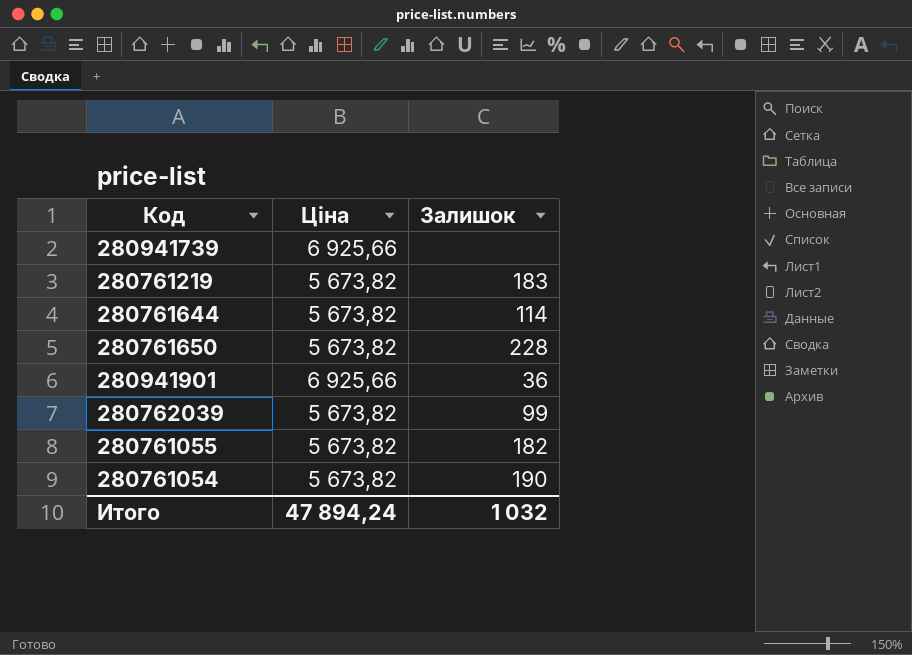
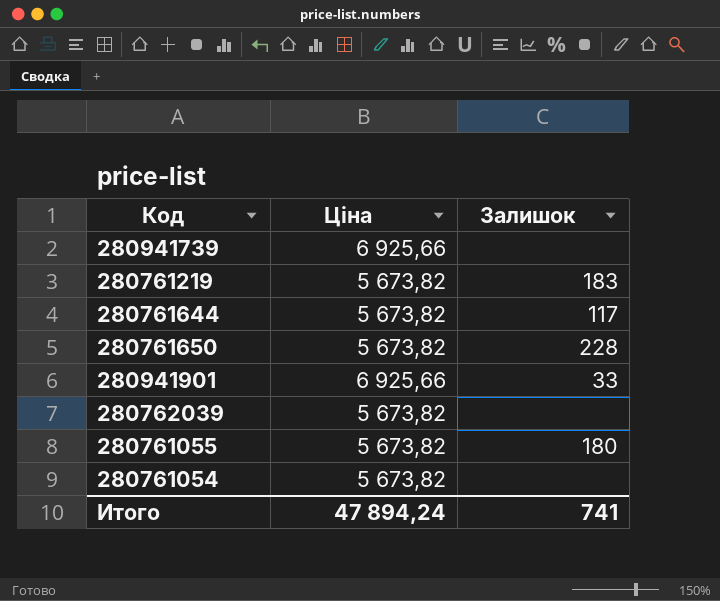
280761644 | Залишок: 114 -> 117
280941901 | Залишок: 36 -> 33
280762039 | Залишок: 99 -> none
280761055 | Залишок: 182 -> 180
280761054 | Залишок: 190 -> none
Итого | Залишок: 1 032 -> 741

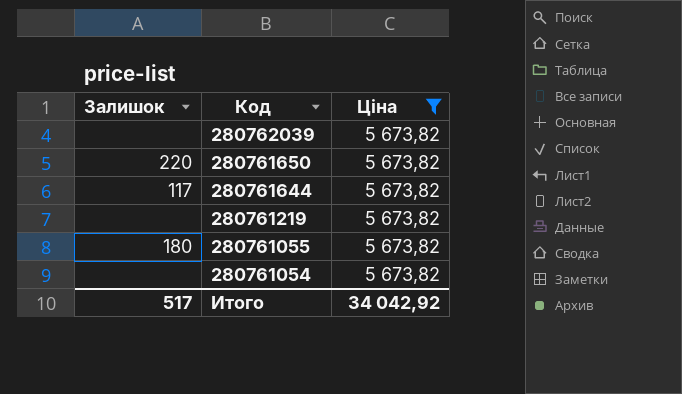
filter: none -> Ціна = 5 673,82
row order: none -> Код descending
column Залишок | position: 3 -> 1
280761650 | Залишок: 228 -> 220
280761219 | Залишок: 183 -> none
Итого | Залишок: 741 -> 517
Итого | Ціна: 47 894,24 -> 34 042,92

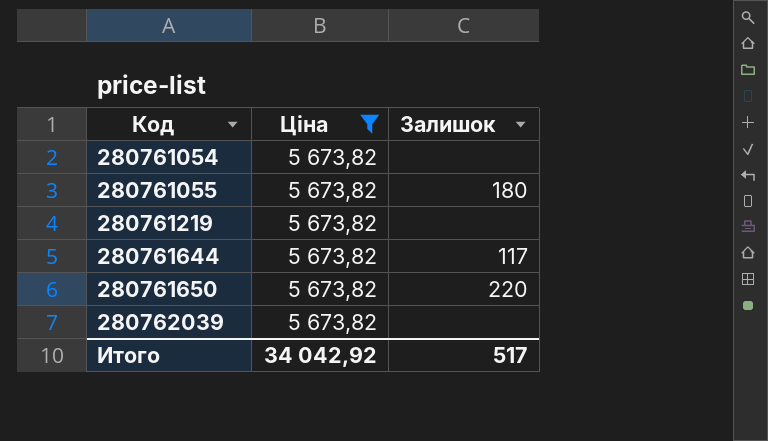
row order: Код descending -> Код ascending
column Залишок | position: 1 -> 3

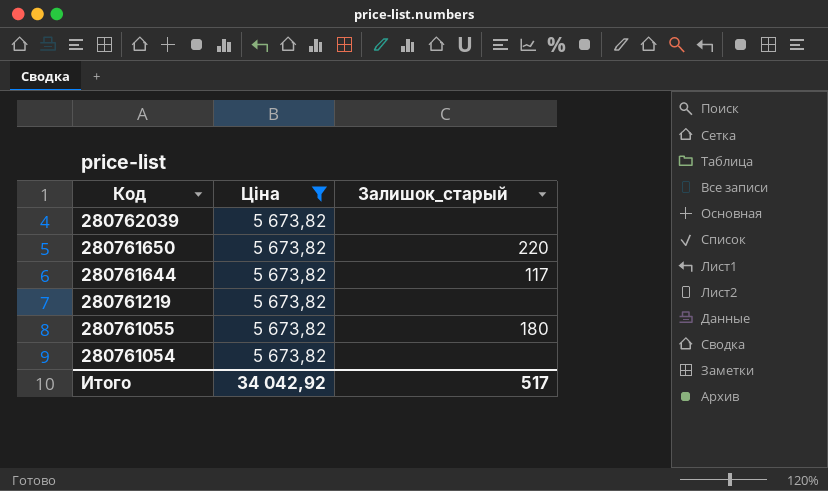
row order: Код ascending -> Код descending
column name: Залишок -> Залишок_старый

